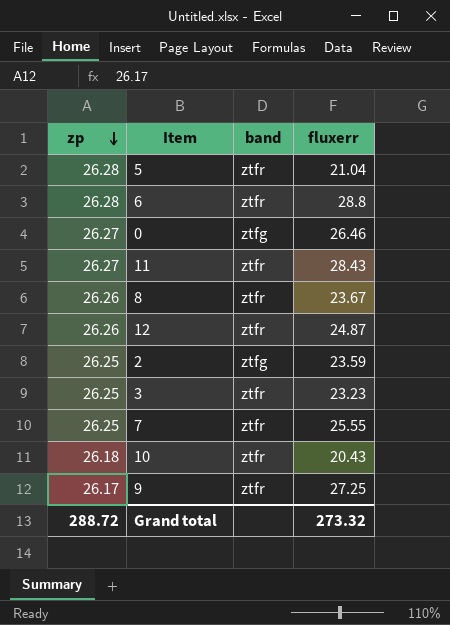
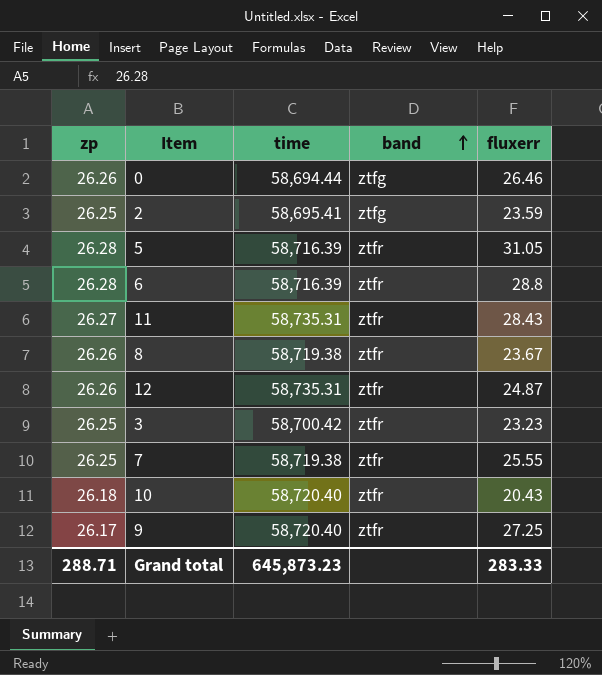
row order: zp descending -> band ascending
column time | position: none -> 3
0 | zp: 26.27 -> 26.26
5 | fluxerr: 21.04 -> 31.05
Grand total | zp: 288.72 -> 288.71
Grand total | fluxerr: 273.32 -> 283.33

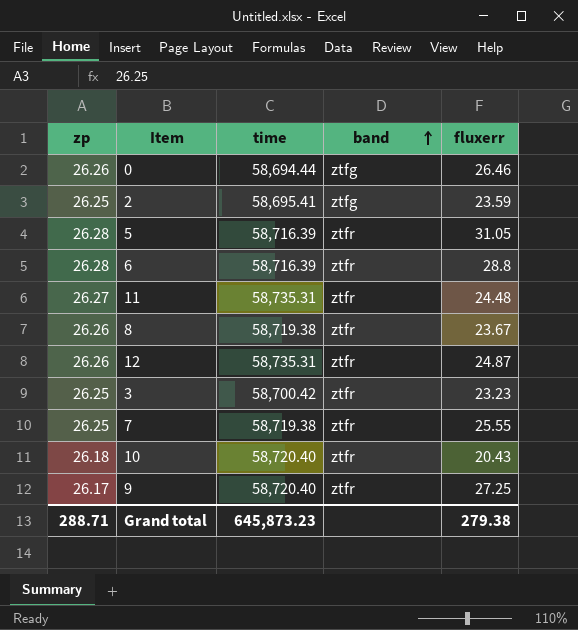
11 | fluxerr: 28.43 -> 24.48
Grand total | fluxerr: 283.33 -> 279.38

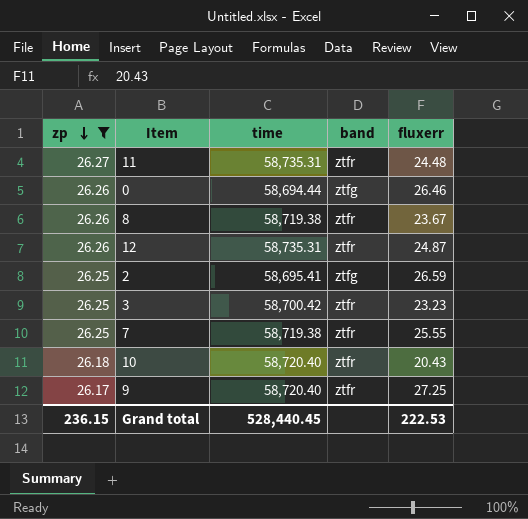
filter: none -> zp != 26.28
row order: band ascending -> zp descending
2 | fluxerr: 23.59 -> 26.59
Grand total | zp: 288.71 -> 236.15
Grand total | time: 645,873.23 -> 528,440.45
Grand total | fluxerr: 279.38 -> 222.53

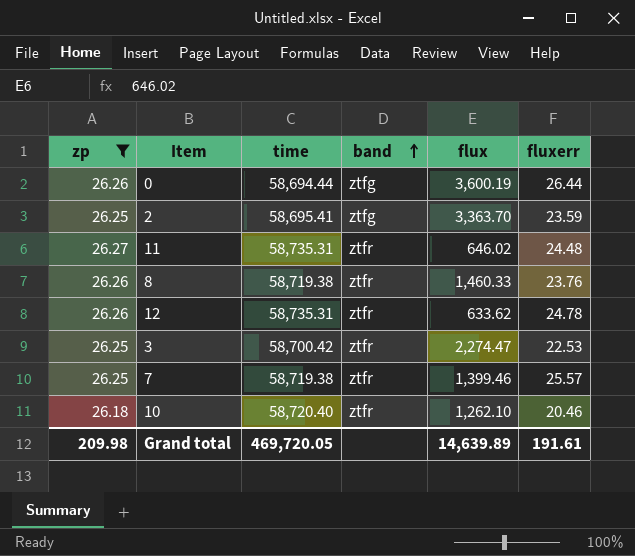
row order: zp descending -> band ascending
column flux | position: none -> 5
row 9: 26.17 | 58,720.40 | ztfr | 27.25 -> none
0 | fluxerr: 26.46 -> 26.44
2 | fluxerr: 26.59 -> 23.59
8 | fluxerr: 23.67 -> 23.76
12 | fluxerr: 24.87 -> 24.78
3 | fluxerr: 23.23 -> 22.53
7 | fluxerr: 25.55 -> 25.57
10 | fluxerr: 20.43 -> 20.46
Grand total | zp: 236.15 -> 209.98
Grand total | time: 528,440.45 -> 469,720.05
Grand total | fluxerr: 222.53 -> 191.61

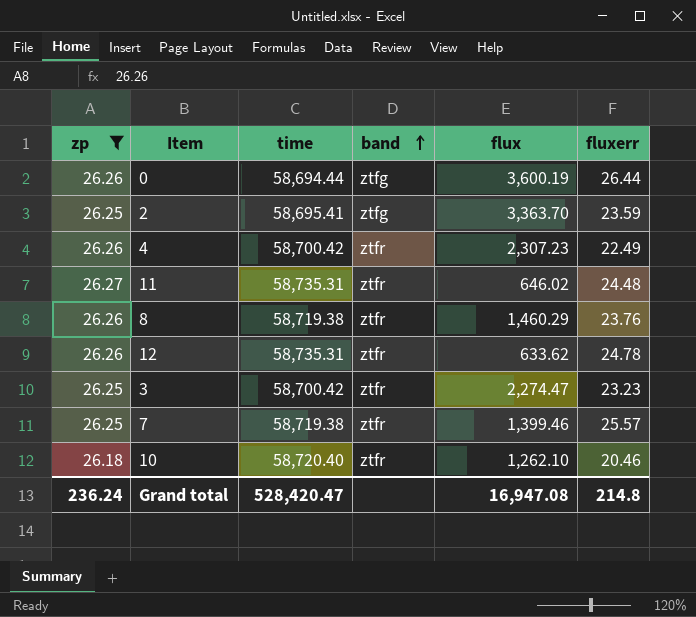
row 4: none -> 26.26 | 58,700.42 | ztfr | 2,307.23 | 22.49
8 | flux: 1,460.33 -> 1,460.29
3 | fluxerr: 22.53 -> 23.23
Grand total | zp: 209.98 -> 236.24
Grand total | time: 469,720.05 -> 528,420.47
Grand total | flux: 14,639.89 -> 16,947.08
Grand total | fluxerr: 191.61 -> 214.8

